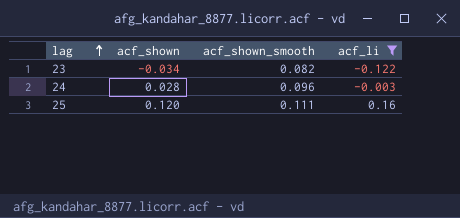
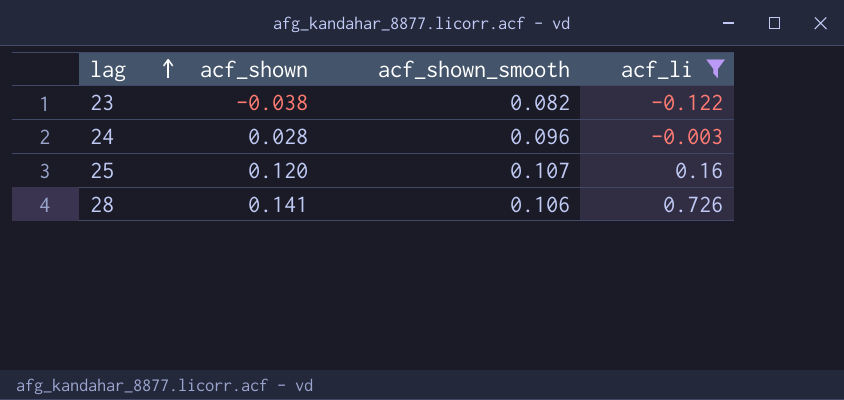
23 | acf_shown: -0.034 -> -0.038
25 | acf_shown_smooth: 0.111 -> 0.107
row 28: none -> 0.141 | 0.106 | 0.726

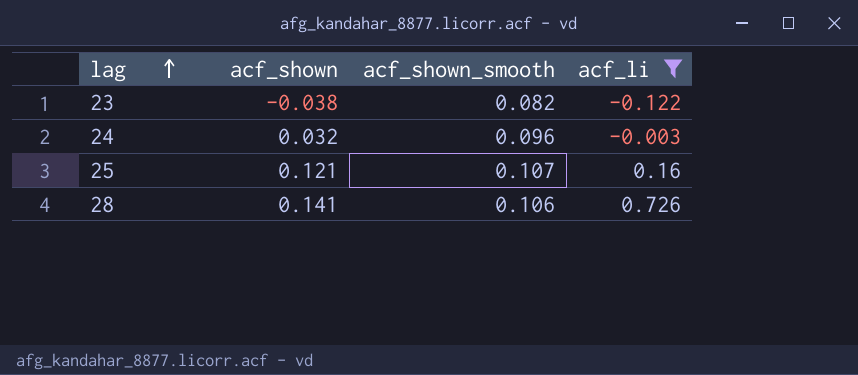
24 | acf_shown: 0.028 -> 0.032
25 | acf_shown: 0.120 -> 0.121

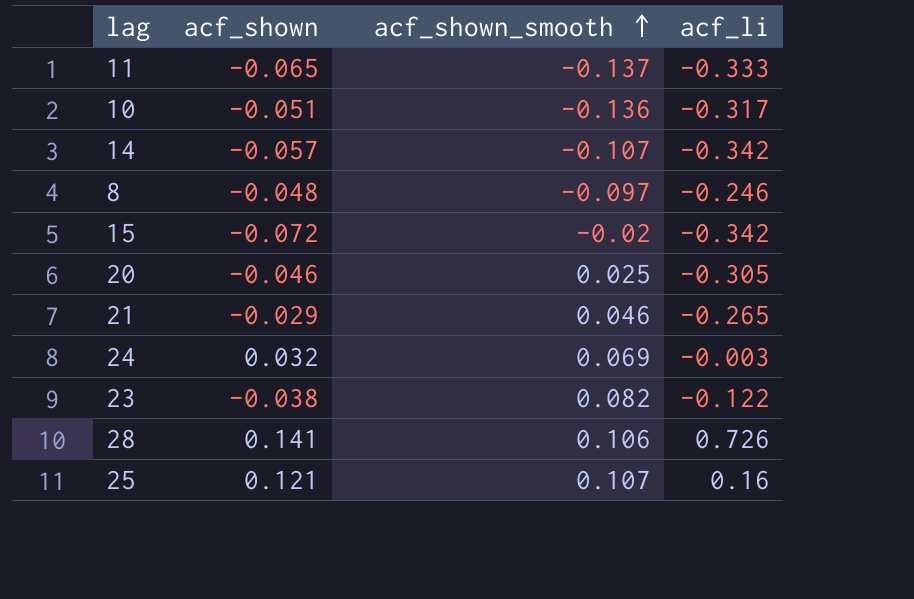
filter: acf_li >= -0.122 -> none
row order: lag ascending -> acf_shown_smooth ascending
24 | acf_shown_smooth: 0.096 -> 0.069

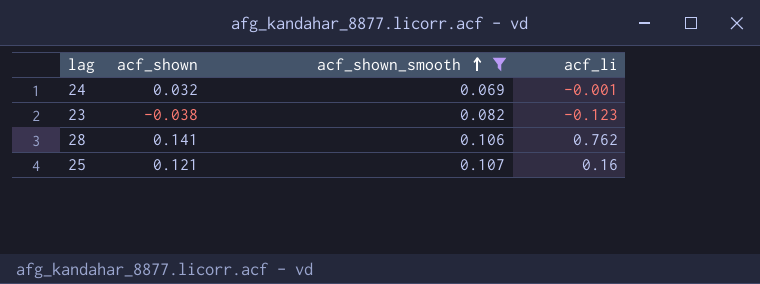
filter: none -> acf_shown_smooth >= 0.069
24 | acf_li: -0.003 -> -0.001
23 | acf_li: -0.122 -> -0.123
28 | acf_li: 0.726 -> 0.762

